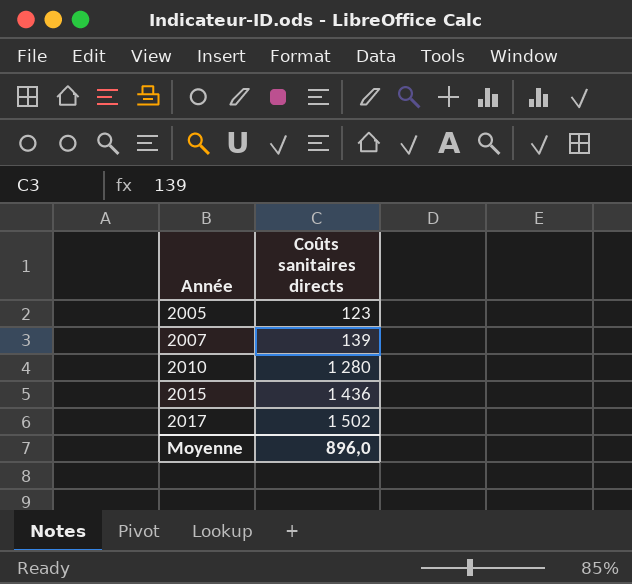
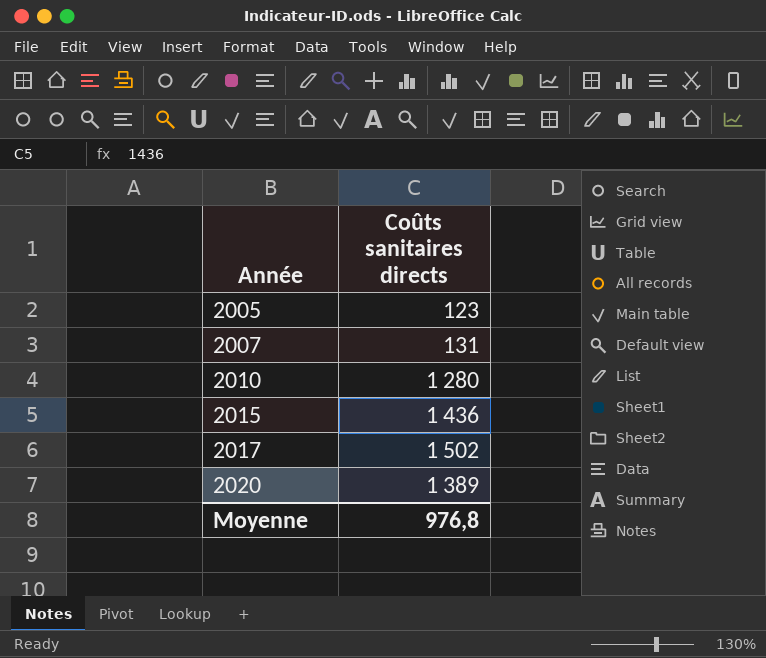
2007 | Coûts sanitaires directs: 139 -> 131
row 2020: none -> 1 389
Moyenne | Coûts sanitaires directs: 896,0 -> 976,8

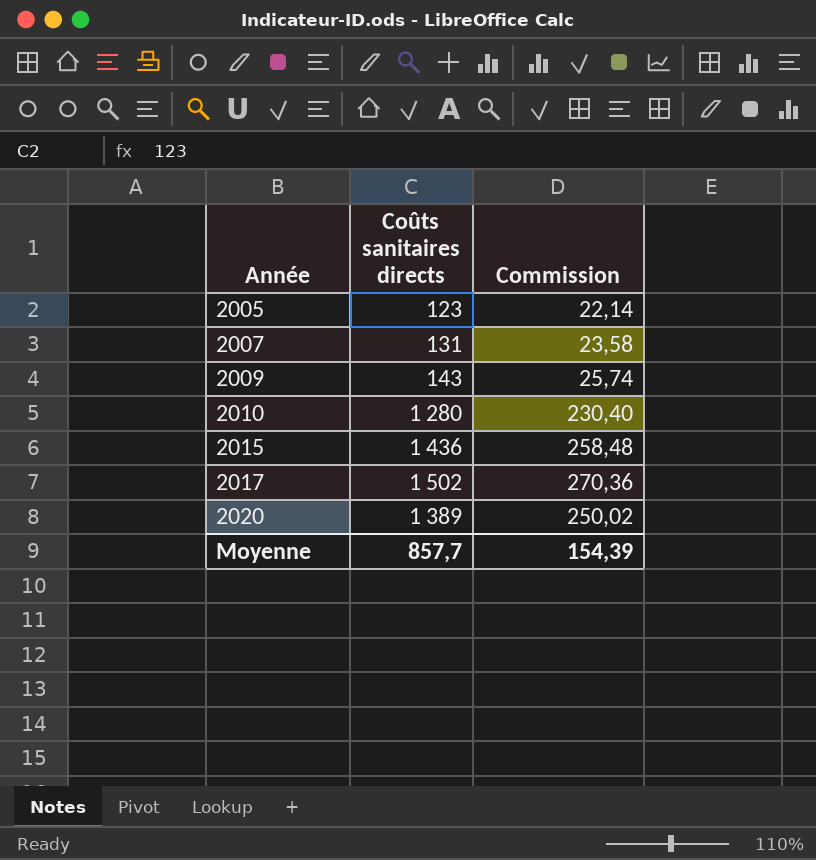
column Commission | formula: none -> [Coûts sanitaires directs] * 0,18
row 2009: none -> 143 | 25,74
Moyenne | Coûts sanitaires directs: 976,8 -> 857,7

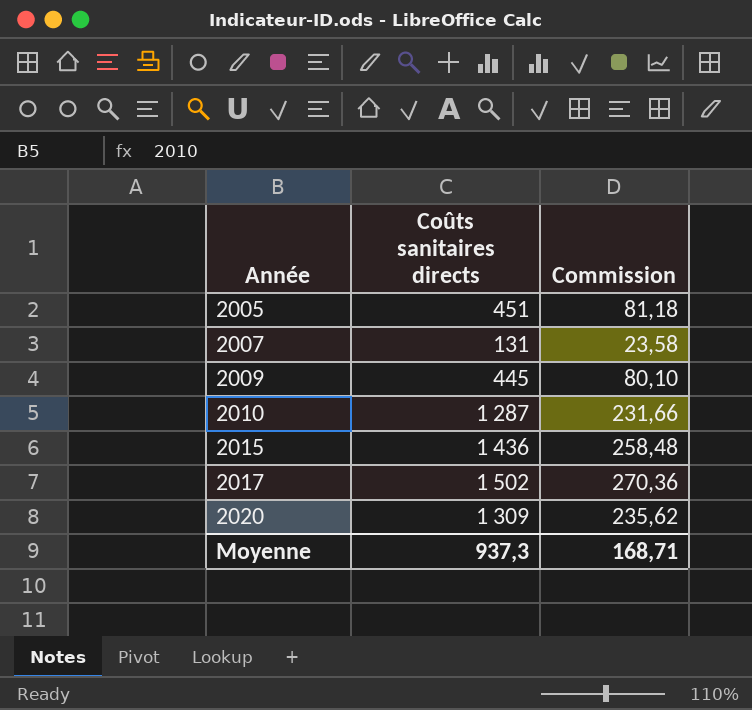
2005 | Coûts sanitaires directs: 123 -> 451
2005 | Commission: 22,14 -> 81,18
2009 | Coûts sanitaires directs: 143 -> 445
2009 | Commission: 25,74 -> 80,10
2010 | Coûts sanitaires directs: 1 280 -> 1 287
2010 | Commission: 230,40 -> 231,66
2020 | Coûts sanitaires directs: 1 389 -> 1 309
2020 | Commission: 250,02 -> 235,62
Moyenne | Coûts sanitaires directs: 857,7 -> 937,3
Moyenne | Commission: 154,39 -> 168,71

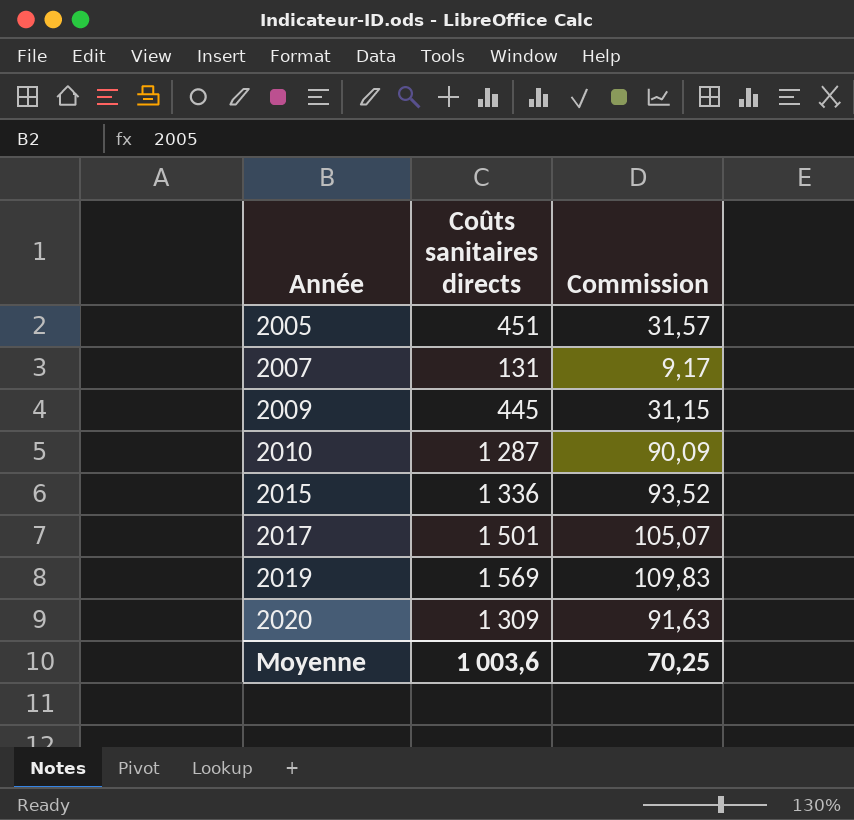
column Commission | formula: [Coûts sanitaires directs] * 0,18 -> [Coûts sanitaires directs] * 0,07
2015 | Coûts sanitaires directs: 1 436 -> 1 336
2017 | Coûts sanitaires directs: 1 502 -> 1 501
row 2019: none -> 1 569 | 109,83
Moyenne | Coûts sanitaires directs: 937,3 -> 1 003,6
Moyenne | Commission: 168,71 -> 70,25

